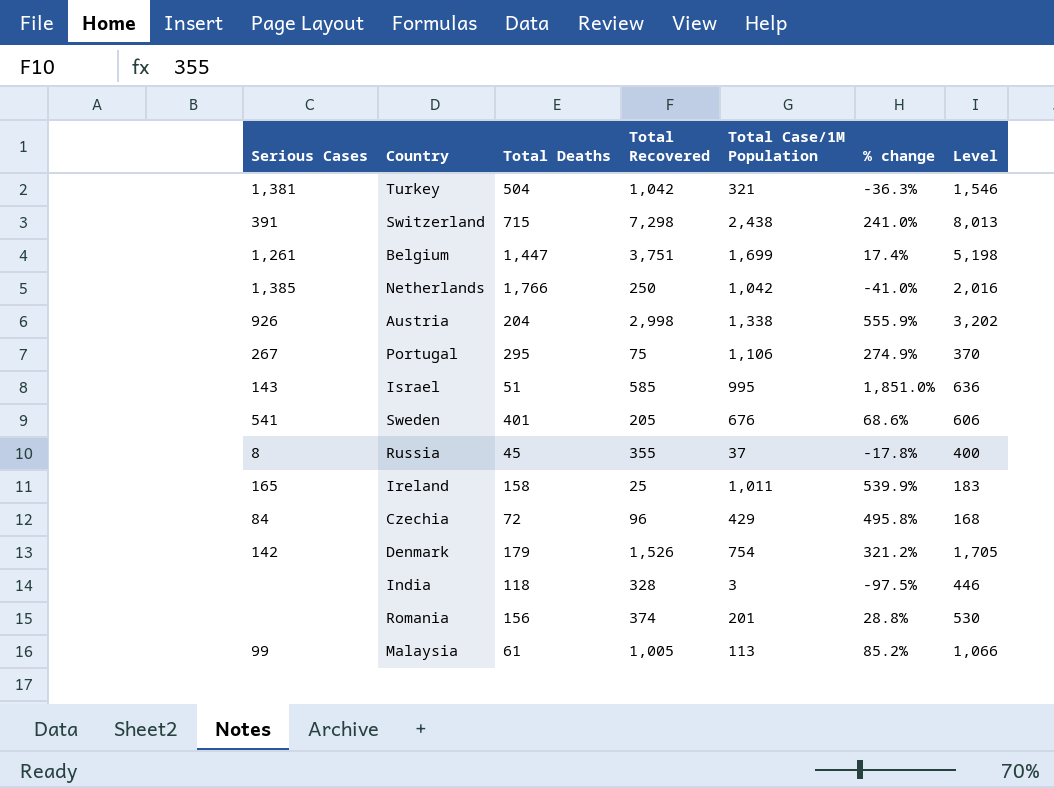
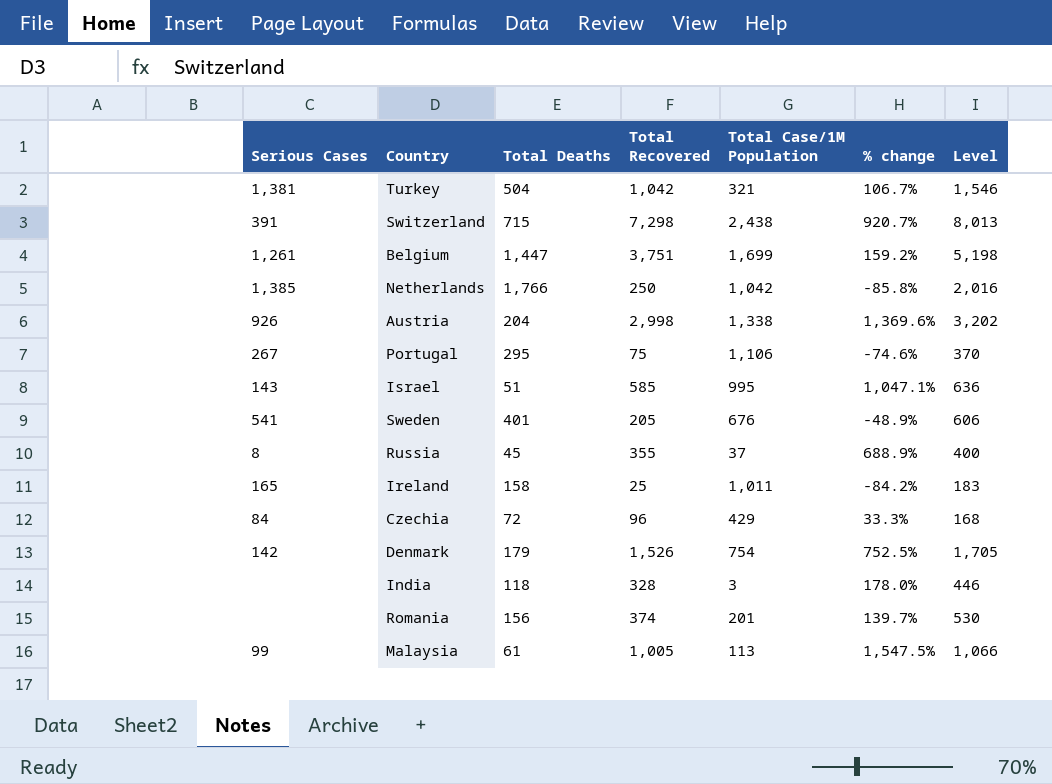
column % change | formula: ([Total Case/1M Population] - [Total Deaths]) / [Total Deaths] -> ([Total Recovered] - [Total Deaths]) / [Total Deaths]

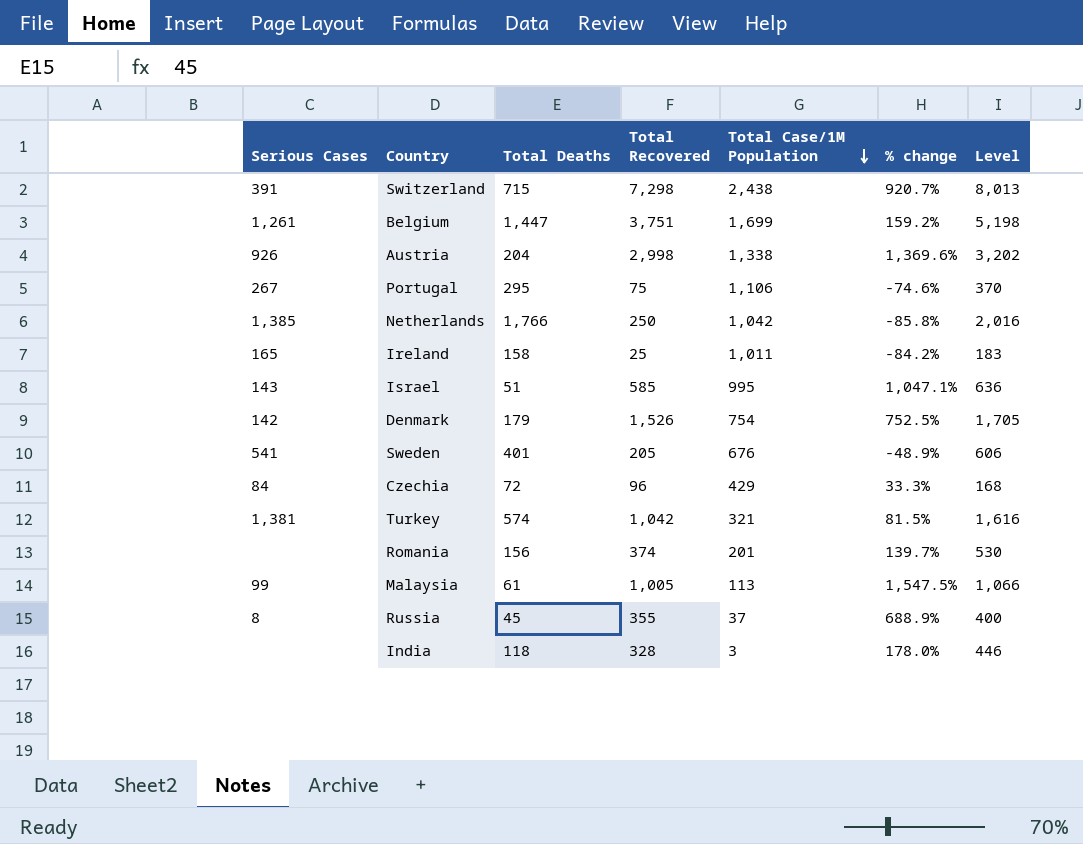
row order: none -> Total Case/1M Population descending
Turkey | Total Deaths: 504 -> 574
Turkey | % change: 106.7% -> 81.5%
Turkey | Level: 1,546 -> 1,616

